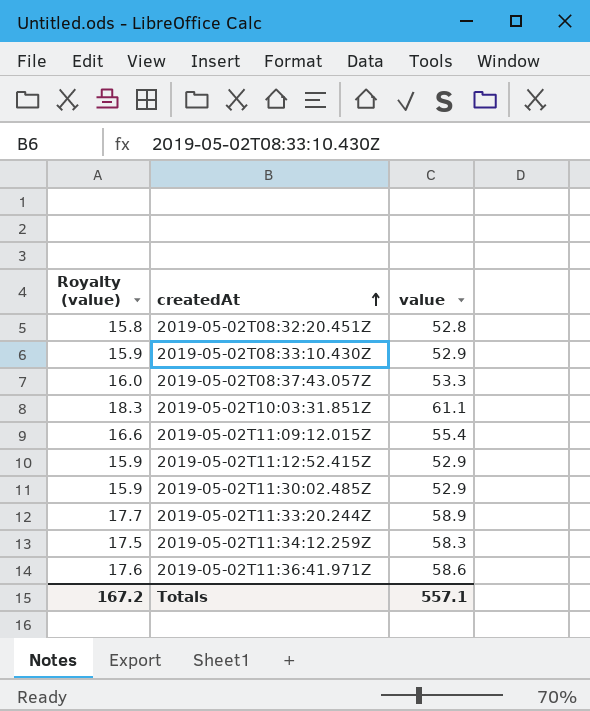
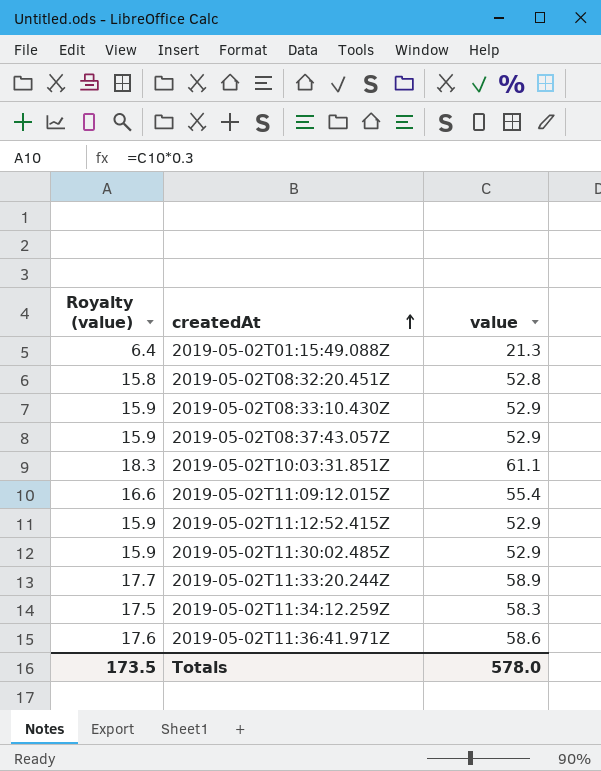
row 2019-05-02T01:15:49.088Z: none -> 6.4 | 21.3
2019-05-02T08:37:43.057Z | Royalty (value): 16.0 -> 15.9
2019-05-02T08:37:43.057Z | value: 53.3 -> 52.9
Totals | Royalty (value): 167.2 -> 173.5
Totals | value: 557.1 -> 578.0

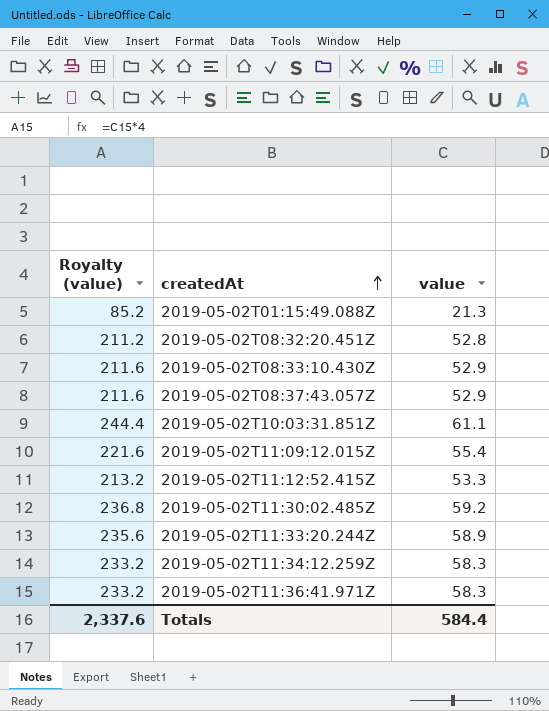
column Royalty (value) | formula: [value] * 0.3 -> [value] * 4
2019-05-02T11:12:52.415Z | value: 52.9 -> 53.3
2019-05-02T11:30:02.485Z | value: 52.9 -> 59.2
2019-05-02T11:36:41.971Z | value: 58.6 -> 58.3
Totals | Royalty (value): 173.5 -> 2,337.6
Totals | value: 578.0 -> 584.4

